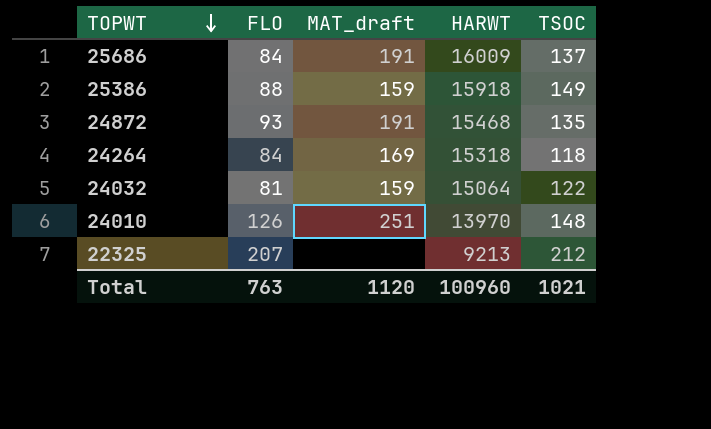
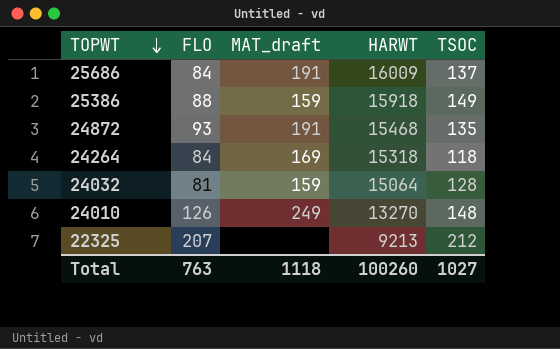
24032 | TSOC: 122 -> 128
24010 | MAT_draft: 251 -> 249
24010 | HARWT: 13970 -> 13270
Total | MAT_draft: 1120 -> 1118
Total | HARWT: 100960 -> 100260
Total | TSOC: 1021 -> 1027

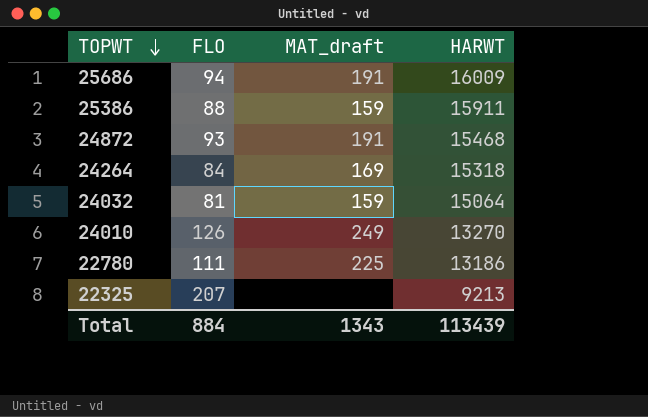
column TSOC | position: 5 -> none
25686 | FLO: 84 -> 94
25386 | HARWT: 15918 -> 15911
row 22780: none -> 111 | 225 | 13186
Total | FLO: 763 -> 884
Total | MAT_draft: 1118 -> 1343
Total | HARWT: 100260 -> 113439

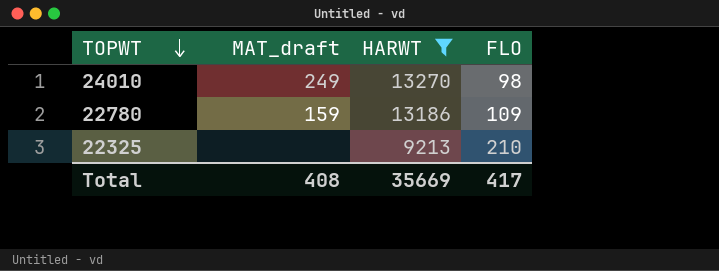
filter: none -> HARWT <= 13270
column FLO | position: 2 -> 4
24010 | FLO: 126 -> 98
22780 | MAT_draft: 225 -> 159
22780 | FLO: 111 -> 109
22325 | FLO: 207 -> 210
Total | MAT_draft: 1343 -> 408
Total | HARWT: 113439 -> 35669
Total | FLO: 884 -> 417

